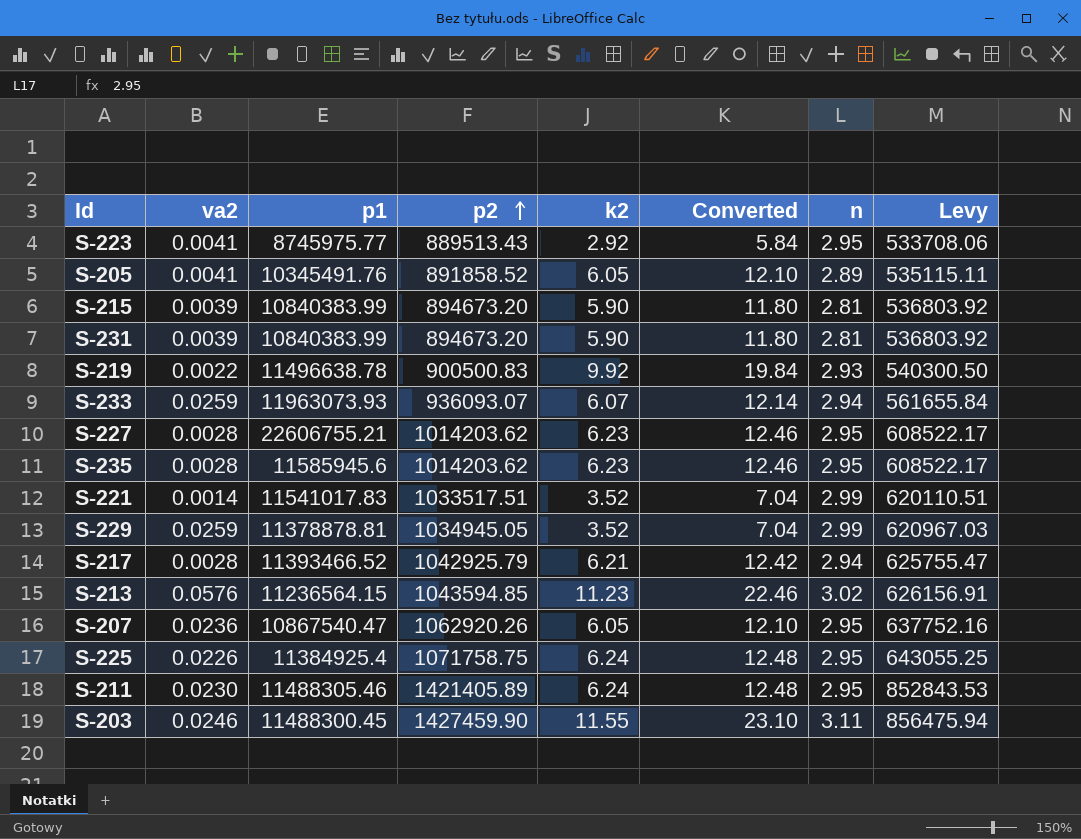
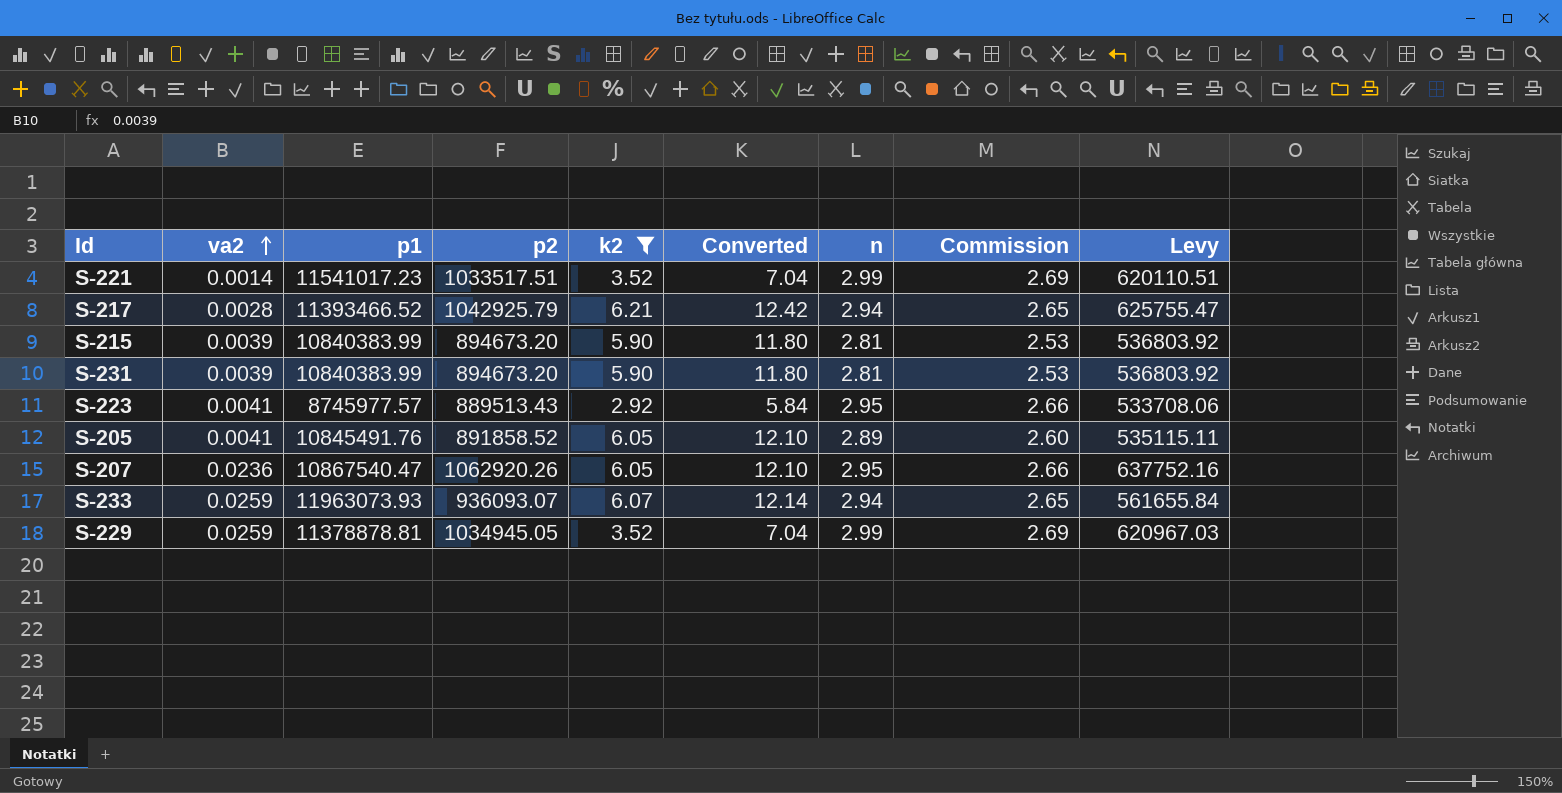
filter: none -> k2 <= 6.21
row order: p2 ascending -> va2 ascending
column Commission | formula: none -> [n] * 0.9
S-221 | p1: 11541017.83 -> 11541017.23
S-223 | p1: 8745975.77 -> 8745977.57
S-205 | p1: 10345491.76 -> 10845491.76

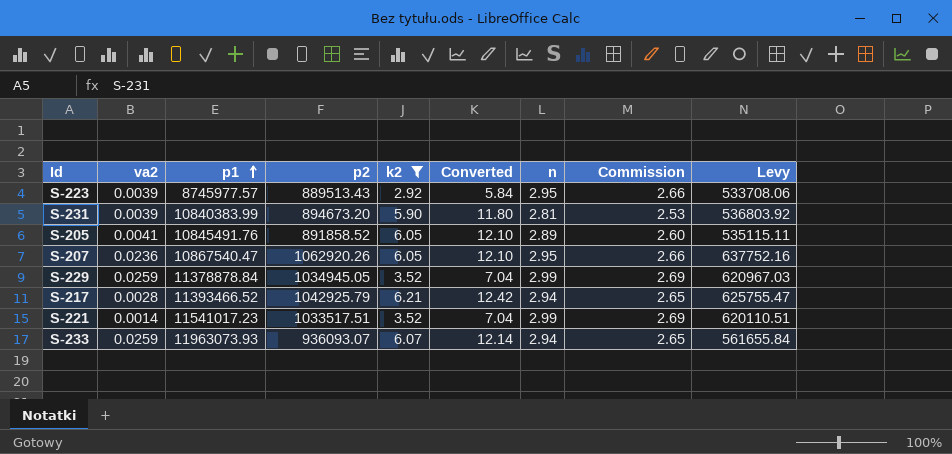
row order: va2 ascending -> p1 ascending
row S-215: 0.0039 | 10840383.99 | 894673.20 | 5.90 | 11.80 | 2.81 | 2.53 | 536803.92 -> none
S-223 | va2: 0.0041 -> 0.0039
S-229 | p1: 11378878.81 -> 11378878.84

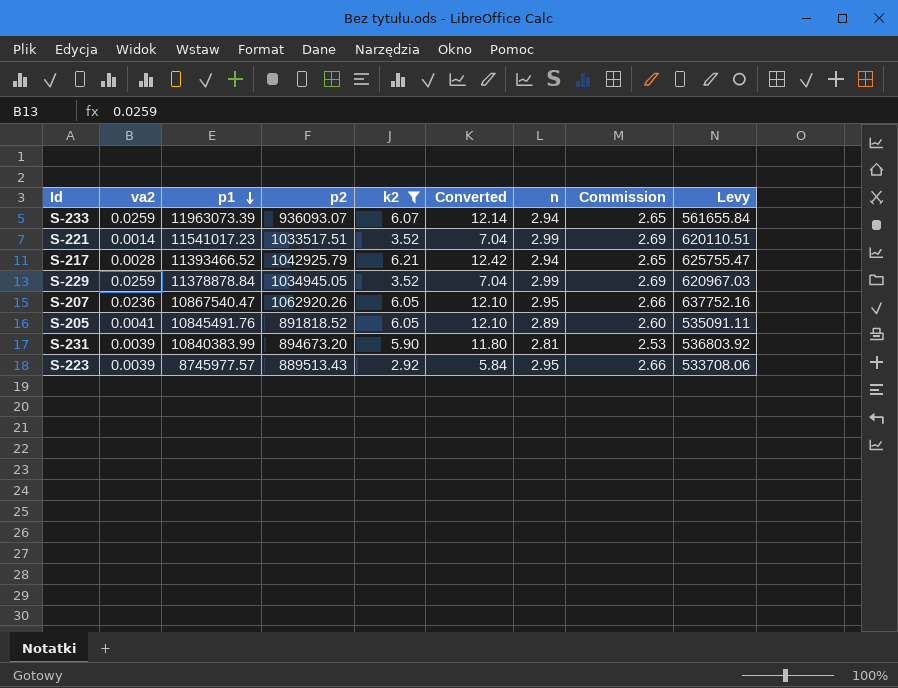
row order: p1 ascending -> p1 descending
S-233 | p1: 11963073.93 -> 11963073.39
S-205 | p2: 891858.52 -> 891818.52
S-205 | Levy: 535115.11 -> 535091.11

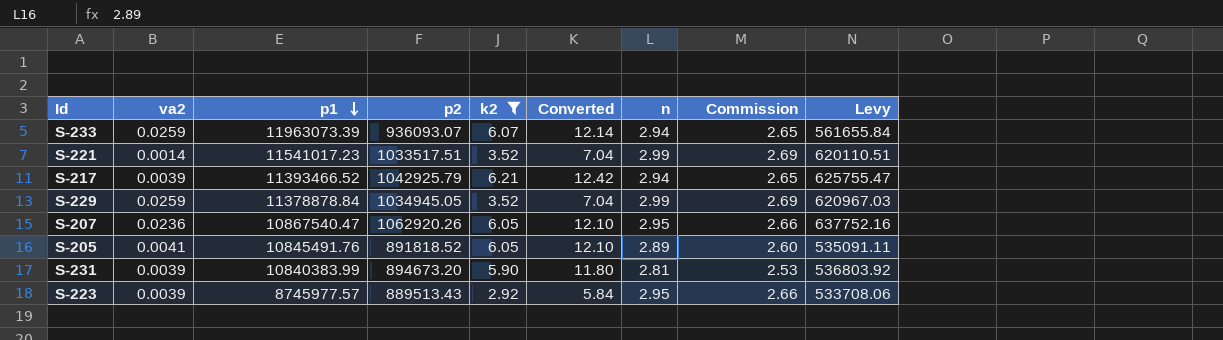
S-217 | va2: 0.0028 -> 0.0039

